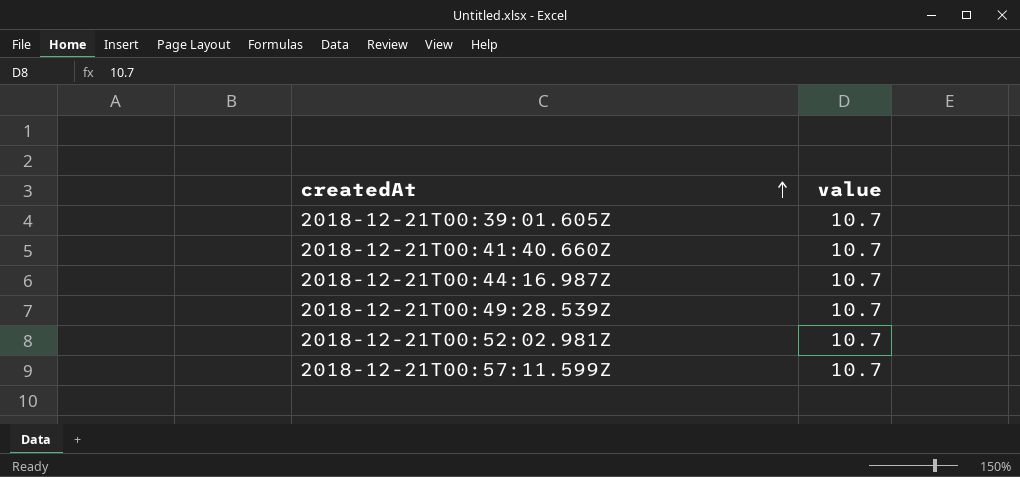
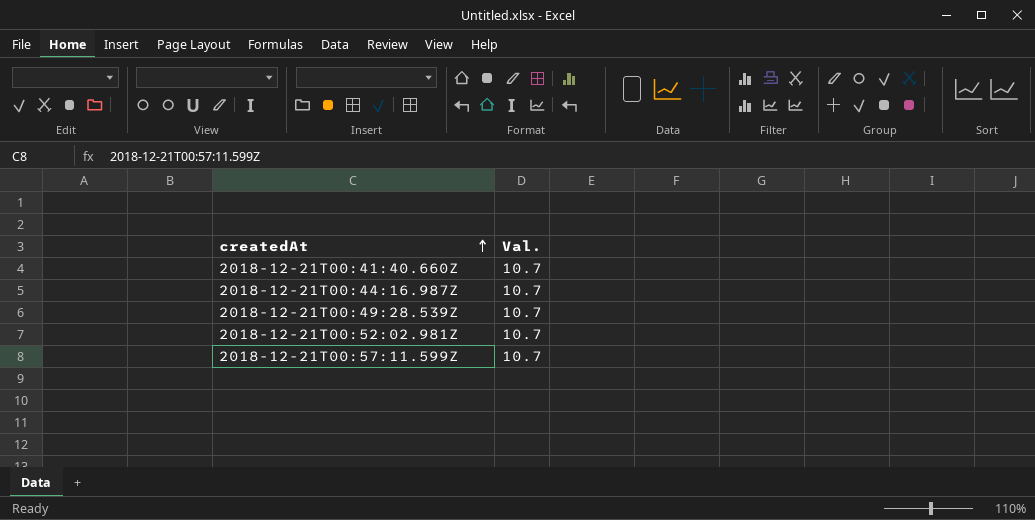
column name: value -> Val.
row 2018-12-21T00:39:01.605Z: 10.7 -> none

